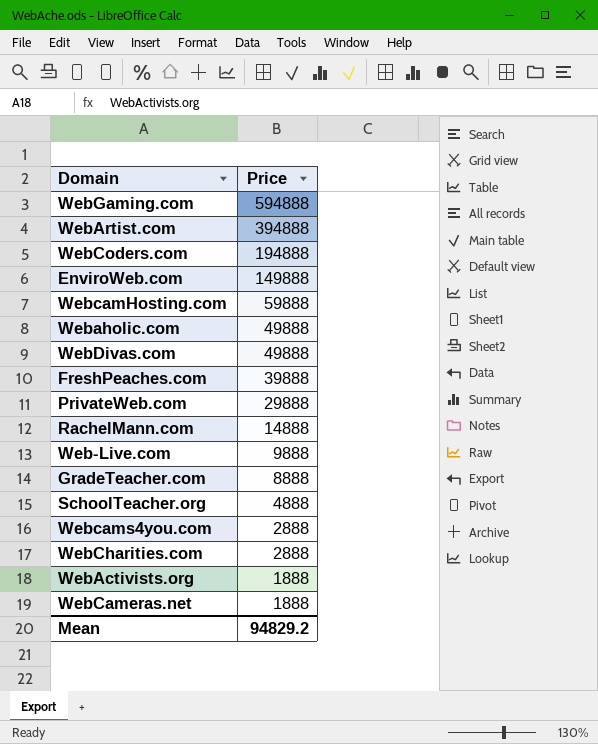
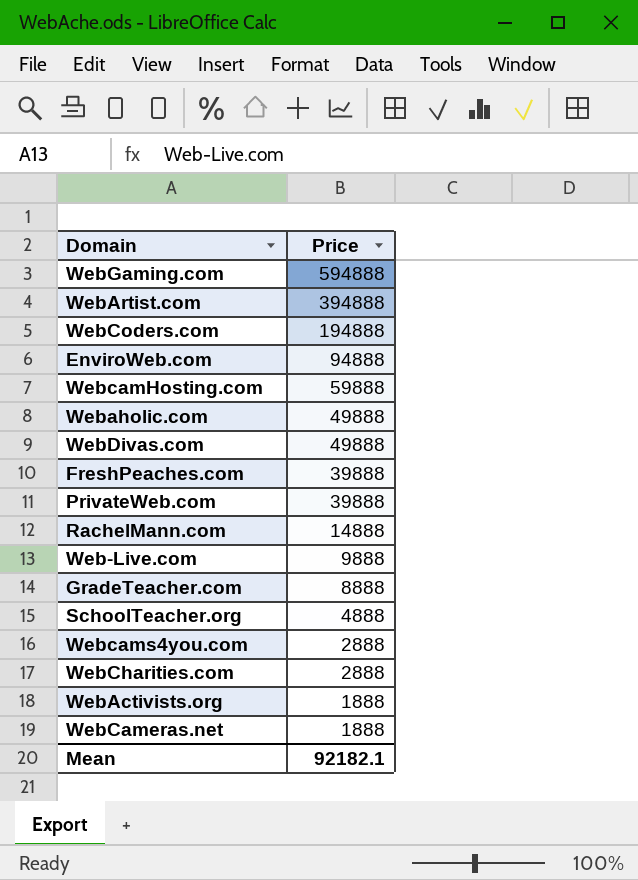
EnviroWeb.com | Price: 149888 -> 94888
PrivateWeb.com | Price: 29888 -> 39888
Mean | Price: 94829.2 -> 92182.1

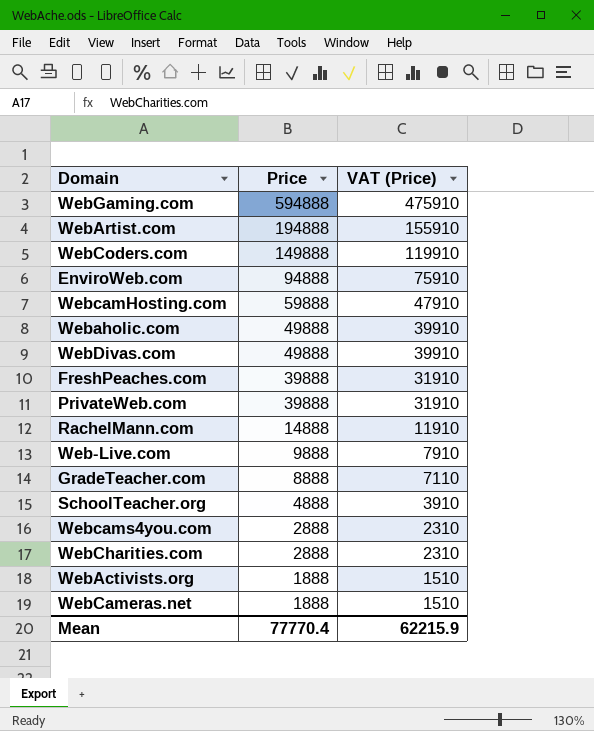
column VAT (Price) | formula: none -> [Price] * 0.8
WebArtist.com | Price: 394888 -> 194888
WebCoders.com | Price: 194888 -> 149888
Mean | Price: 92182.1 -> 77770.4

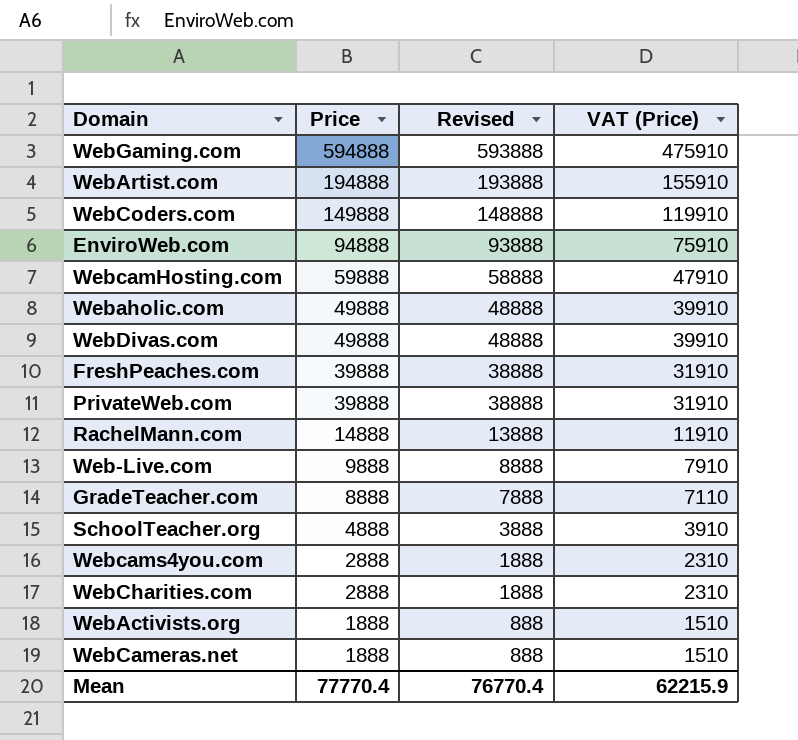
column Revised | formula: none -> [Price] - 1000

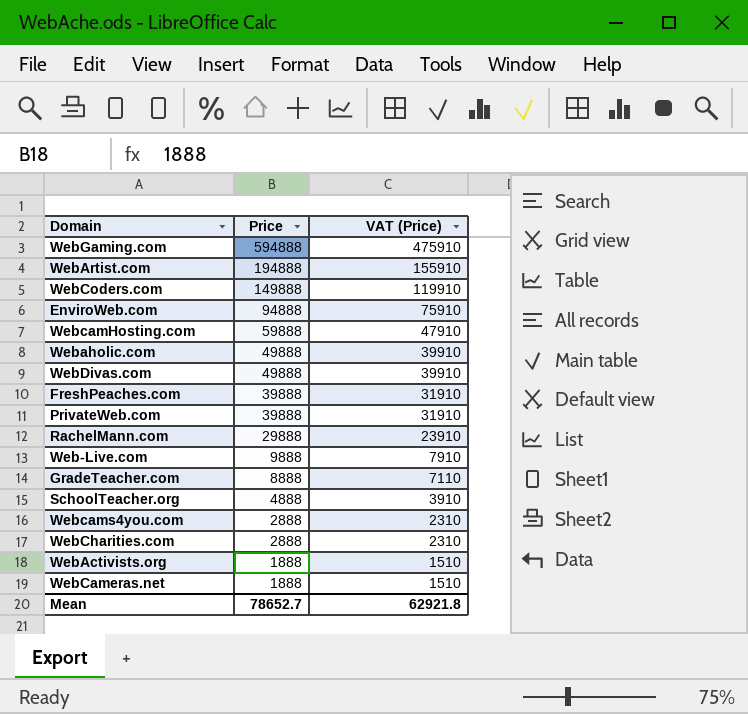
column Revised | formula: [Price] - 1000 -> none
RachelMann.com | Price: 14888 -> 29888
RachelMann.com | VAT (Price): 11910 -> 23910
Mean | Price: 77770.4 -> 78652.7
Mean | VAT (Price): 62215.9 -> 62921.8

